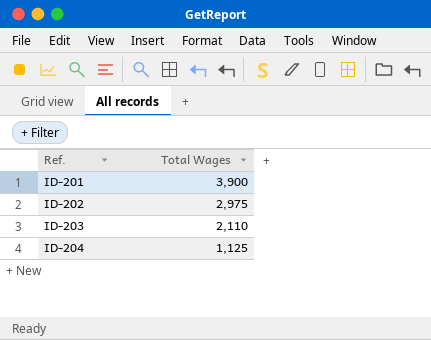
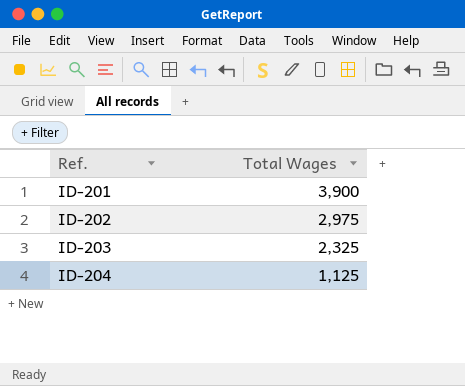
ID-203 | Total Wages: 2,110 -> 2,325

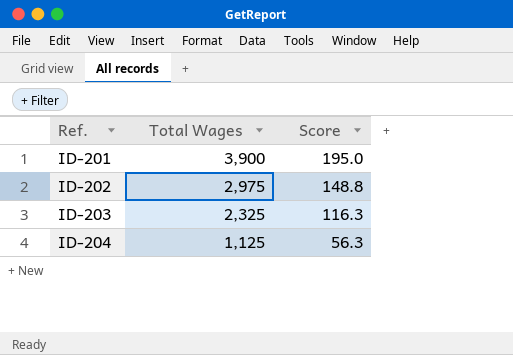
column Score | formula: none -> [Total Wages] * 0.05

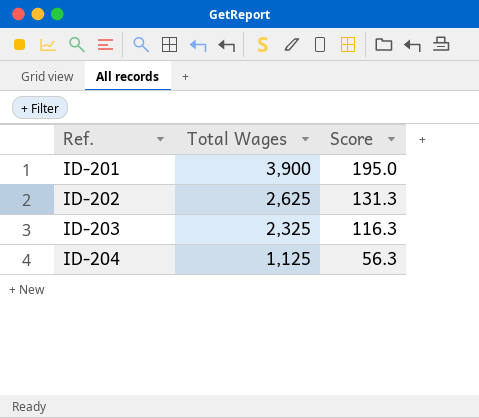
ID-202 | Total Wages: 2,975 -> 2,625
ID-202 | Score: 148.8 -> 131.3

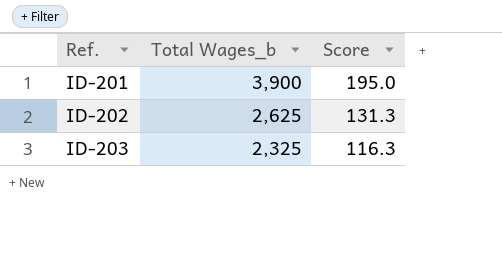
column name: Total Wages -> Total Wages_b
row ID-204: 1,125 | 56.3 -> none

